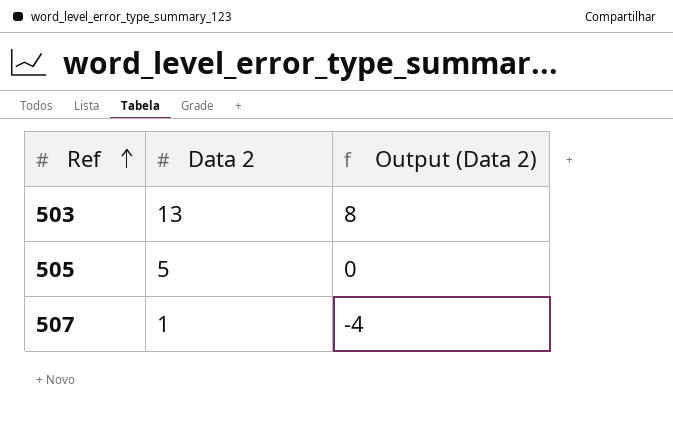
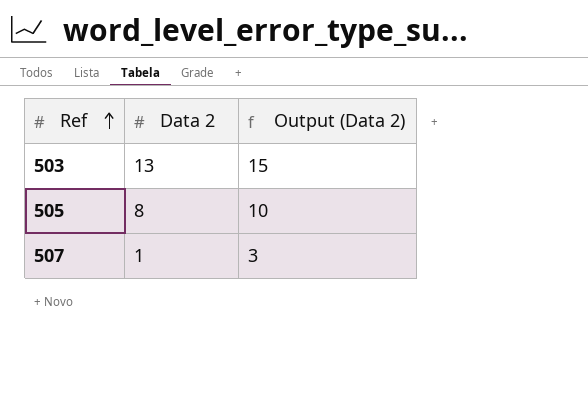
column Output (Data 2) | formula: [Data 2] - 5 -> [Data 2] + 2
505 | Data 2: 5 -> 8

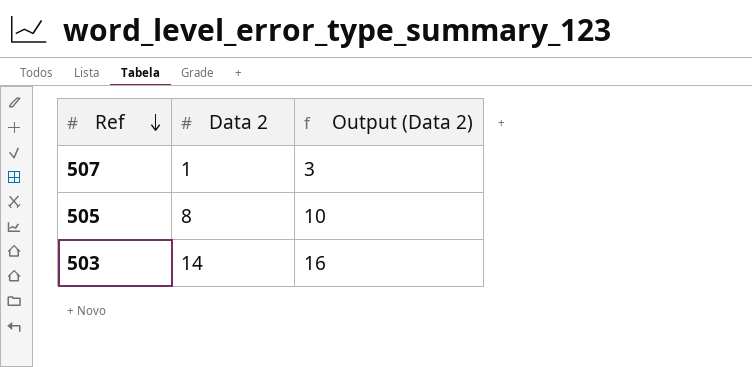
row order: Ref ascending -> Ref descending
503 | Data 2: 13 -> 14
503 | Output (Data 2): 15 -> 16

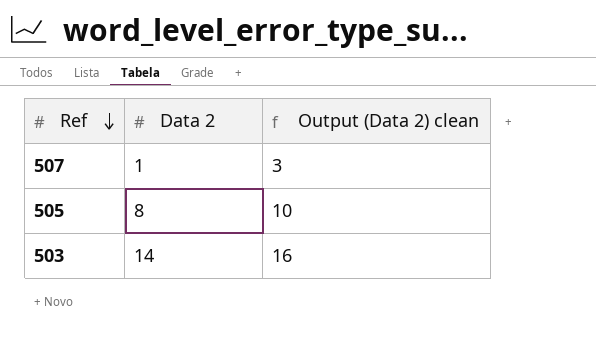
column name: Output (Data 2) -> Output (Data 2) clean

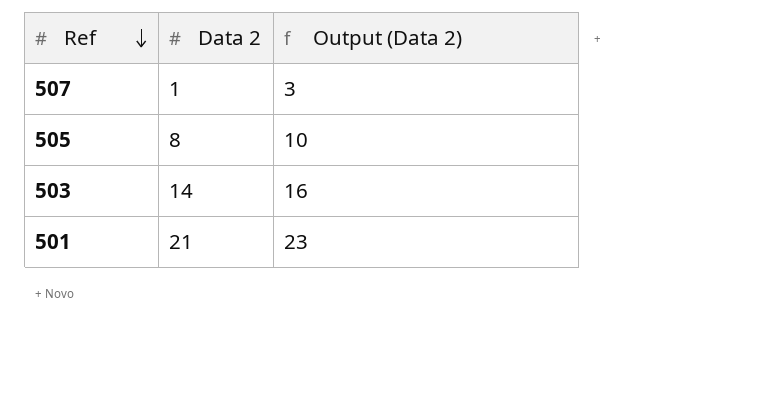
column name: Output (Data 2) clean -> Output (Data 2)
row 501: none -> 21 | 23

